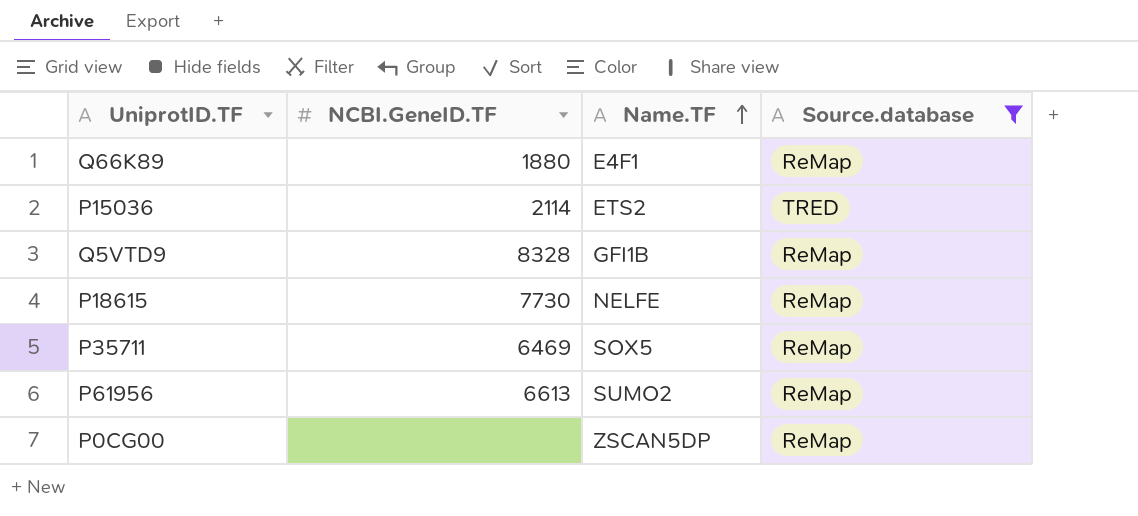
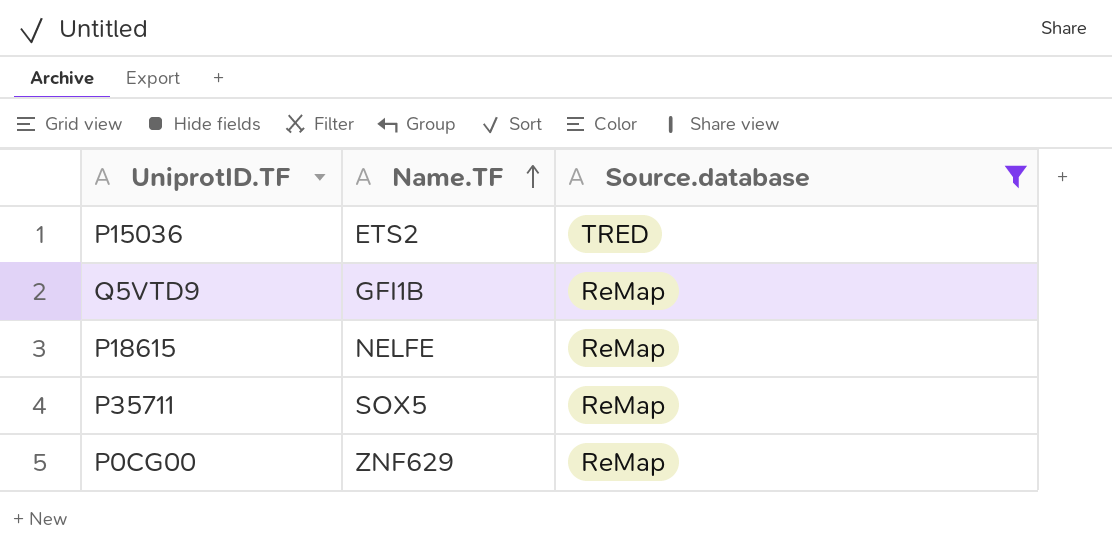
column NCBI.GeneID.TF | position: 2 -> none
row Q66K89: 1880 | E4F1 | ReMap -> none
row P61956: 6613 | SUMO2 | ReMap -> none
P0CG00 | Name.TF: ZSCAN5DP -> ZNF629

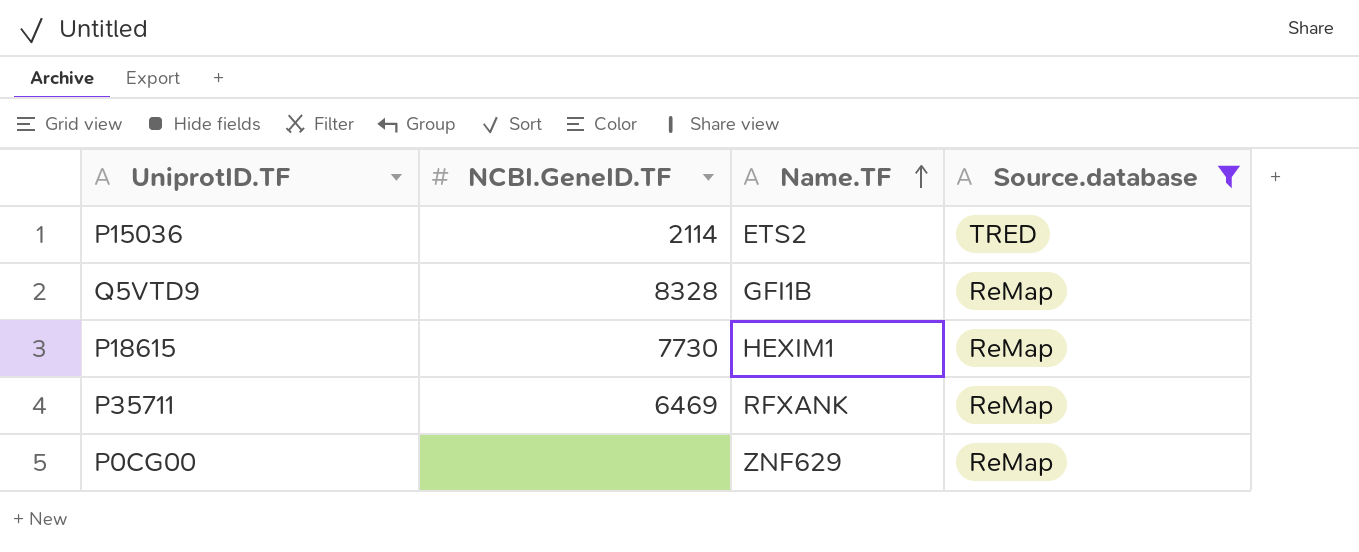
column NCBI.GeneID.TF | position: none -> 2
P18615 | Name.TF: NELFE -> HEXIM1
P35711 | Name.TF: SOX5 -> RFXANK

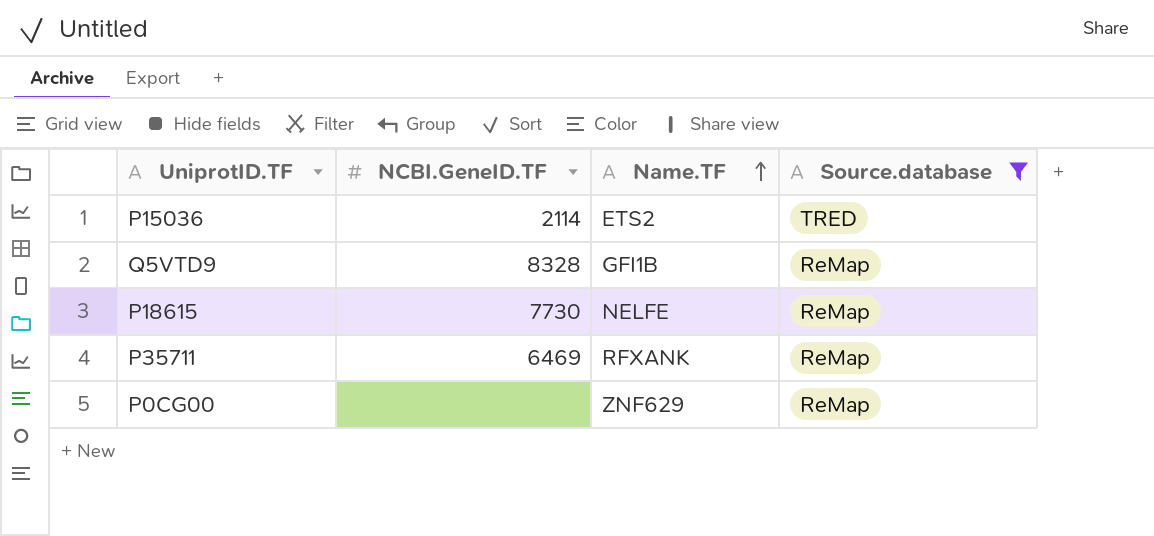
P18615 | Name.TF: HEXIM1 -> NELFE

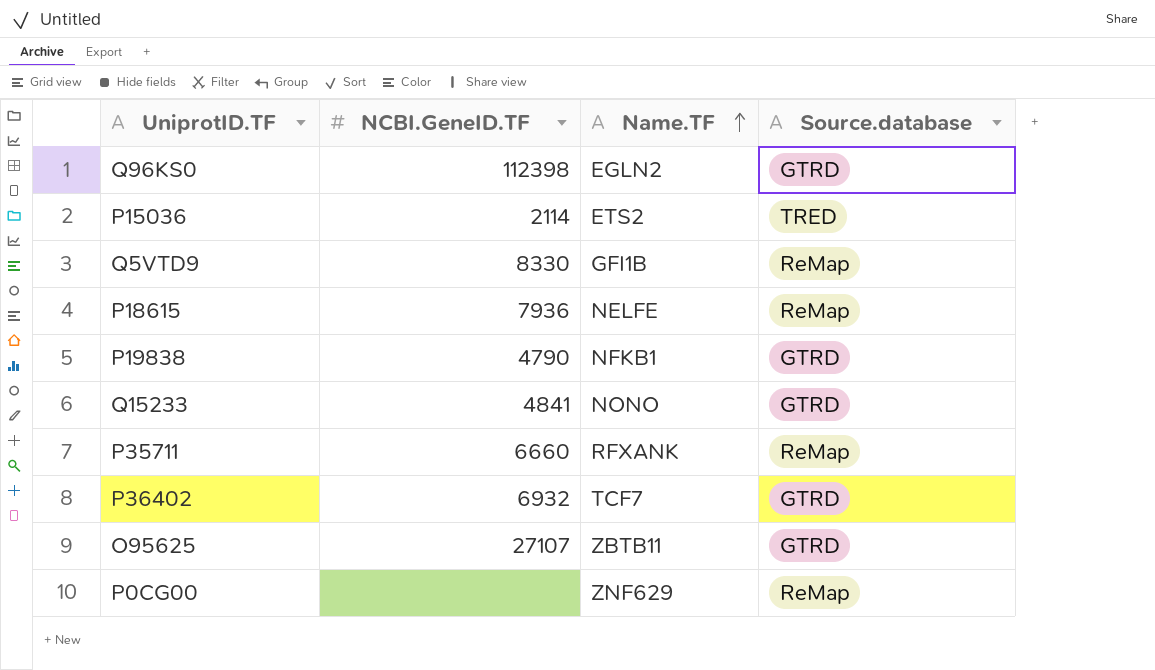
filter: Source.database != GTRD -> none
Q5VTD9 | NCBI.GeneID.TF: 8328 -> 8330
P18615 | NCBI.GeneID.TF: 7730 -> 7936
P35711 | NCBI.GeneID.TF: 6469 -> 6660

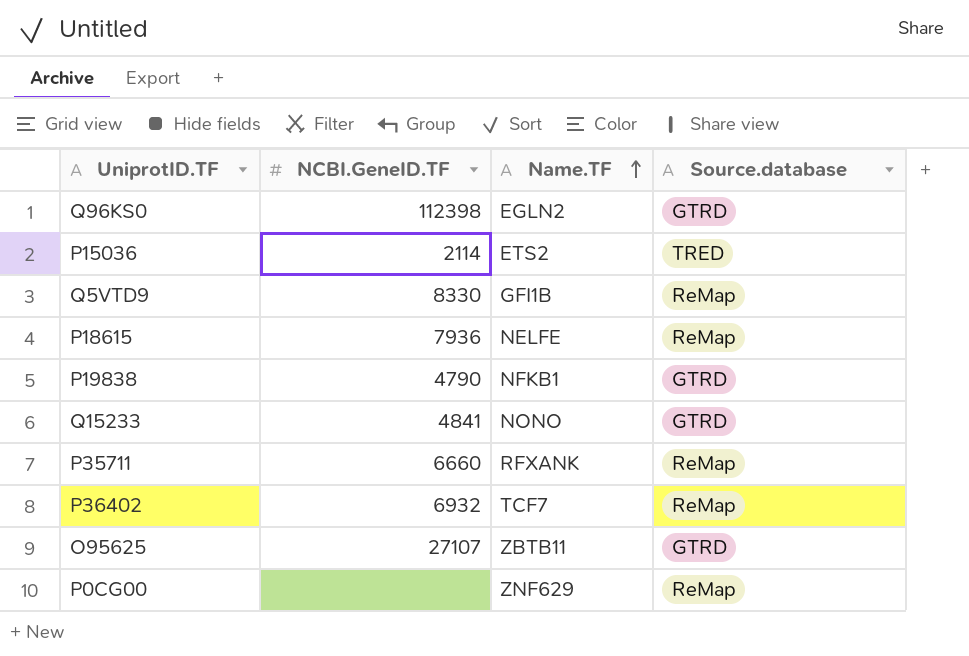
P36402 | Source.database: GTRD -> ReMap

